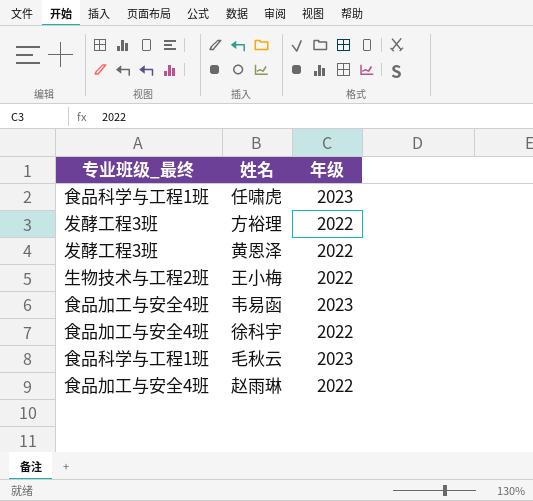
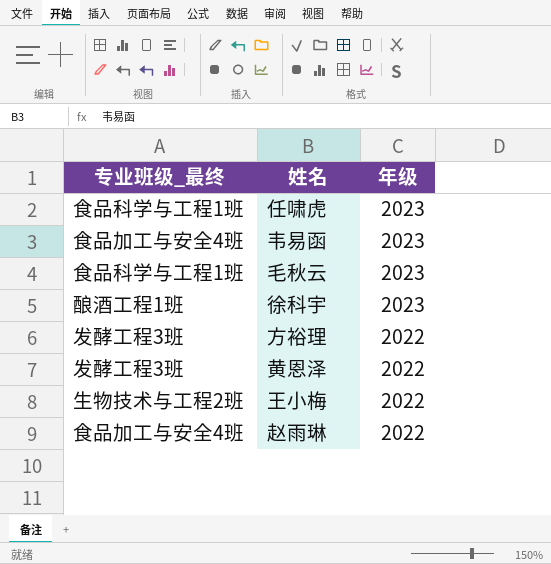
row order: none -> 年级 descending
徐科宇 | 专业班级_最终: 食品加工与安全4班 -> 酿酒工程1班
徐科宇 | 年级: 2022 -> 2023

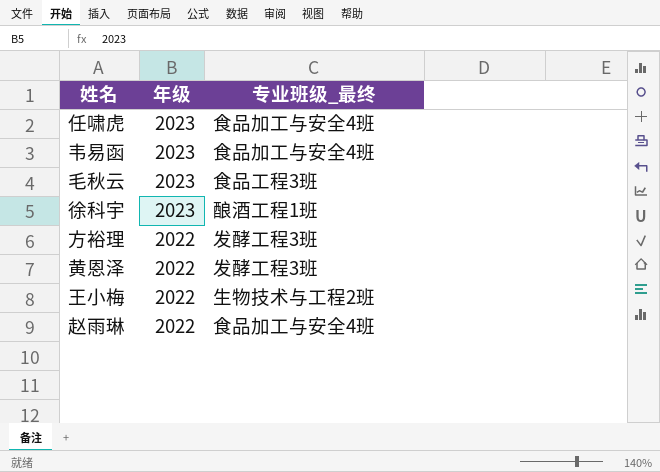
column 专业班级_最终 | position: 1 -> 3
任啸虎 | 专业班级_最终: 食品科学与工程1班 -> 食品加工与安全4班
毛秋云 | 专业班级_最终: 食品科学与工程1班 -> 食品工程3班

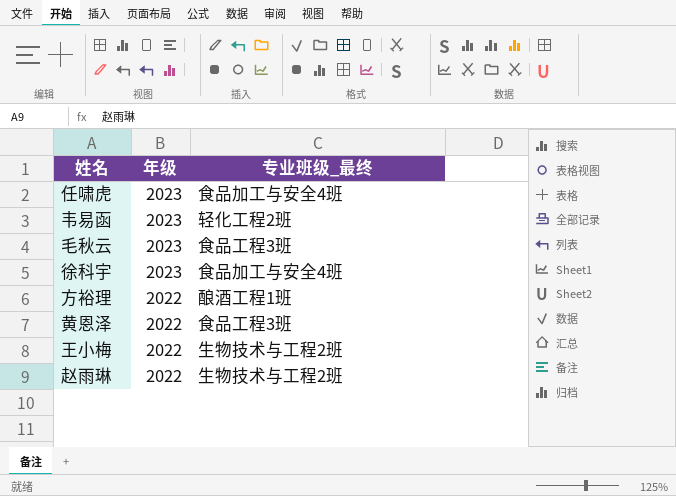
韦易函 | 专业班级_最终: 食品加工与安全4班 -> 轻化工程2班
徐科宇 | 专业班级_最终: 酿酒工程1班 -> 食品加工与安全4班
方裕理 | 专业班级_最终: 发酵工程3班 -> 酿酒工程1班
黄恩泽 | 专业班级_最终: 发酵工程3班 -> 食品工程3班
赵雨琳 | 专业班级_最终: 食品加工与安全4班 -> 生物技术与工程2班

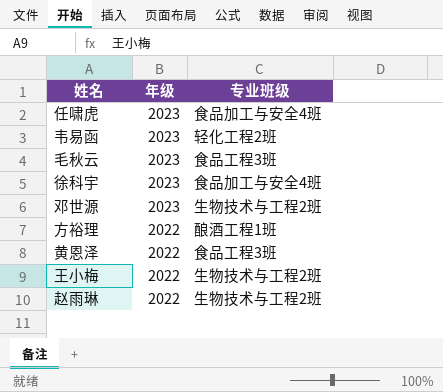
column name: 专业班级_最终 -> 专业班级
row 邓世源: none -> 2023 | 生物技术与工程2班

